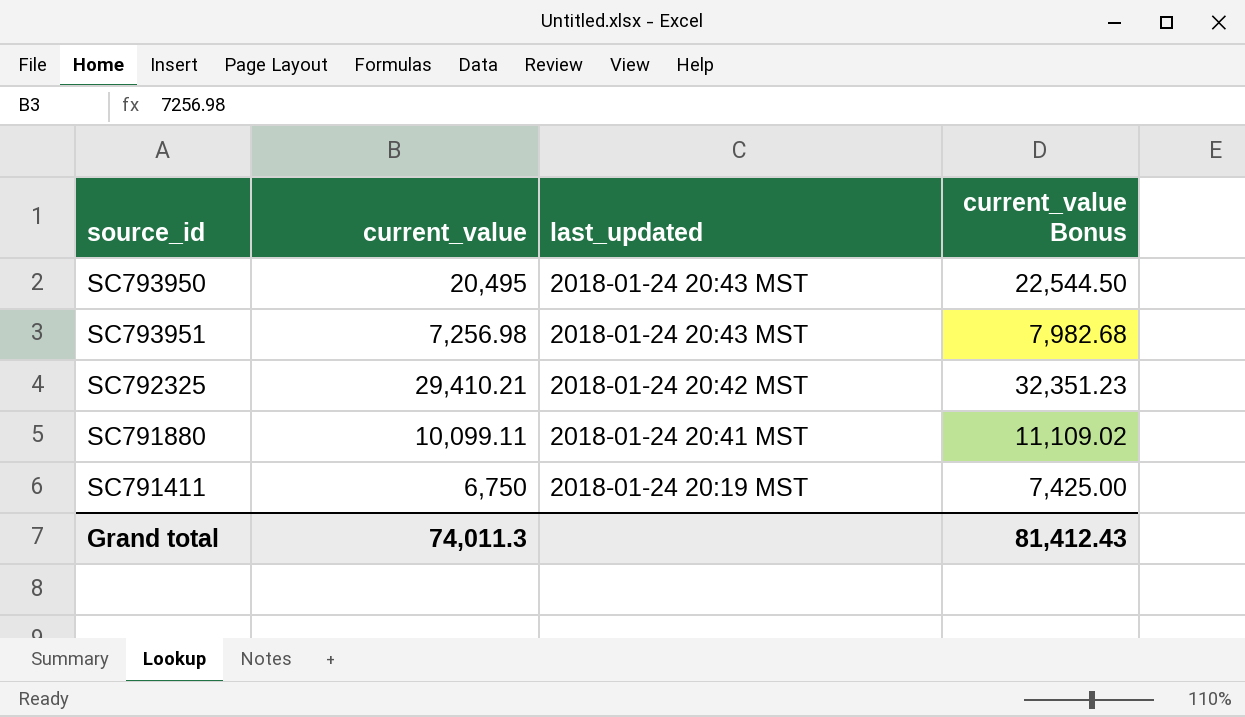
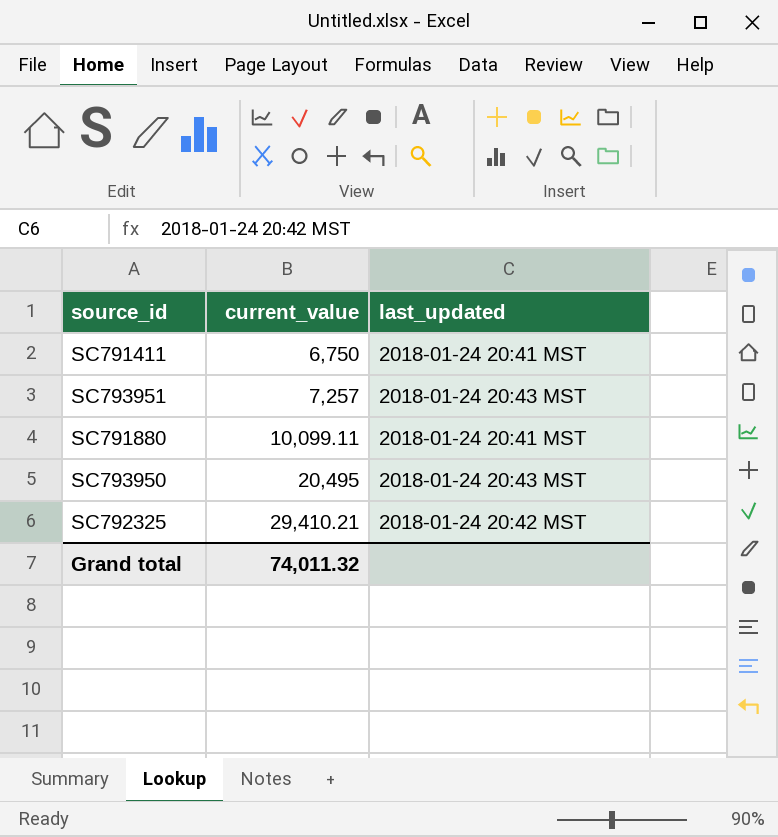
row order: last_updated descending -> current_value ascending
column current_value Bonus | formula: [current_value] * 1.1 -> none
SC791411 | last_updated: 2018-01-24 20:19 MST -> 2018-01-24 20:41 MST
SC793951 | current_value: 7,256.98 -> 7,257
Grand total | current_value: 74,011.3 -> 74,011.32

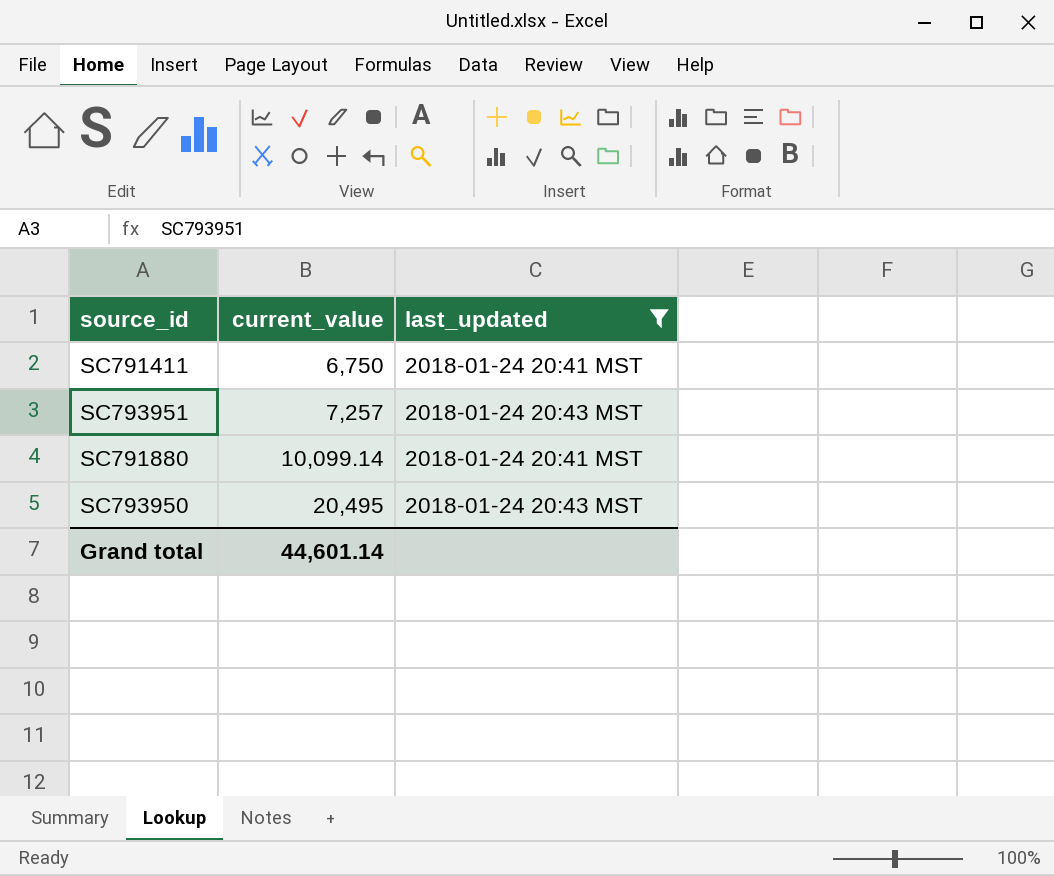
filter: none -> last_updated != 2018-01-24 20:42 MST
SC791880 | current_value: 10,099.11 -> 10,099.14
Grand total | current_value: 74,011.32 -> 44,601.14

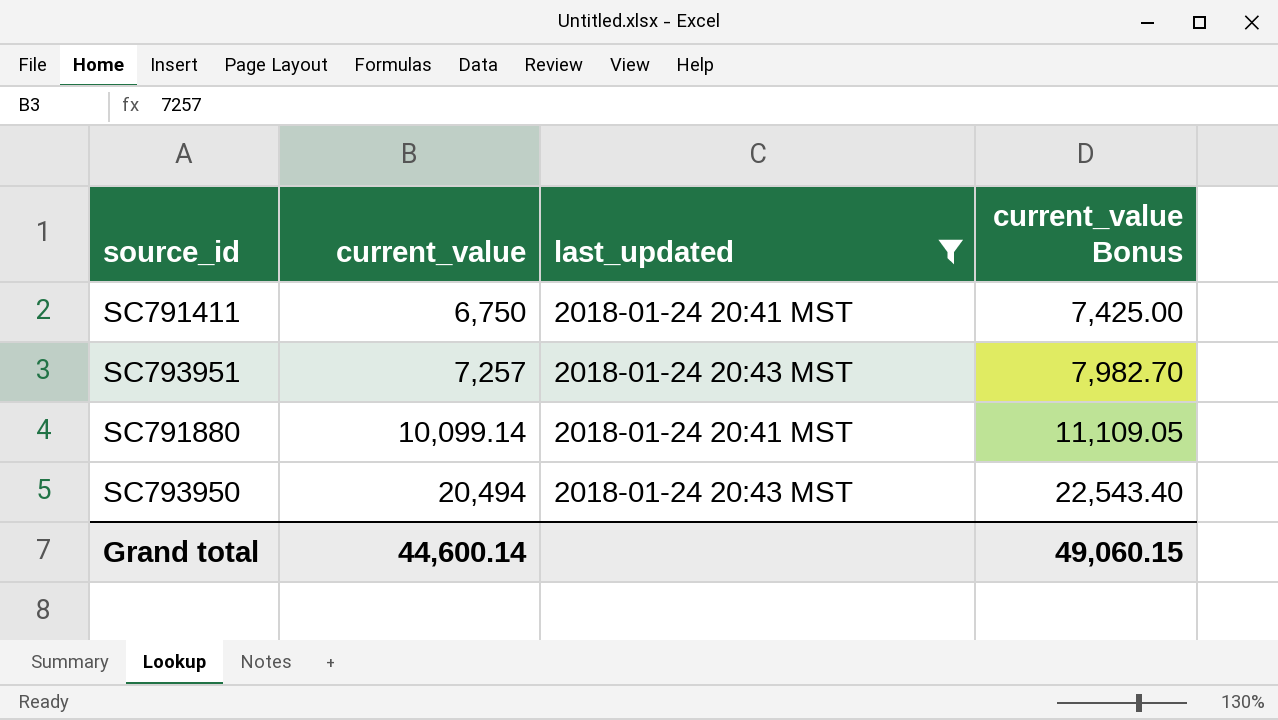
column current_value Bonus | formula: none -> [current_value] * 1.1
SC793950 | current_value: 20,495 -> 20,494
Grand total | current_value: 44,601.14 -> 44,600.14

